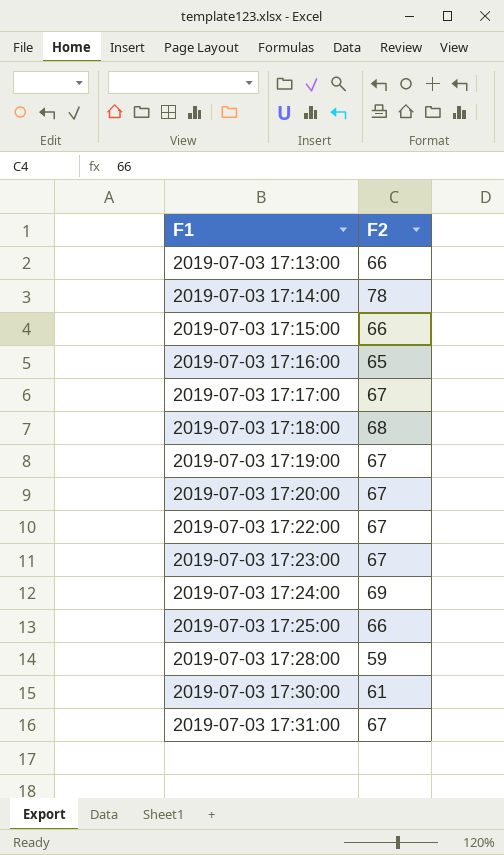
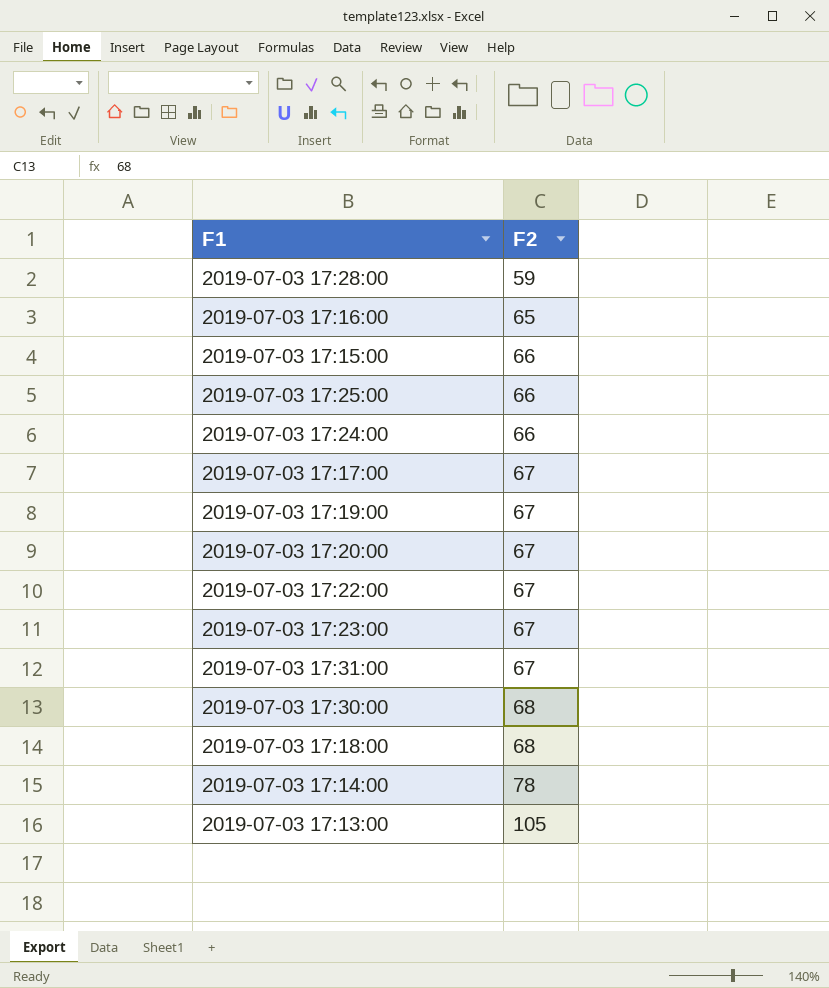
row order: F1 ascending -> F2 ascending
2019-07-03 17:24:00 | F2: 69 -> 66
2019-07-03 17:30:00 | F2: 61 -> 68
2019-07-03 17:13:00 | F2: 66 -> 105

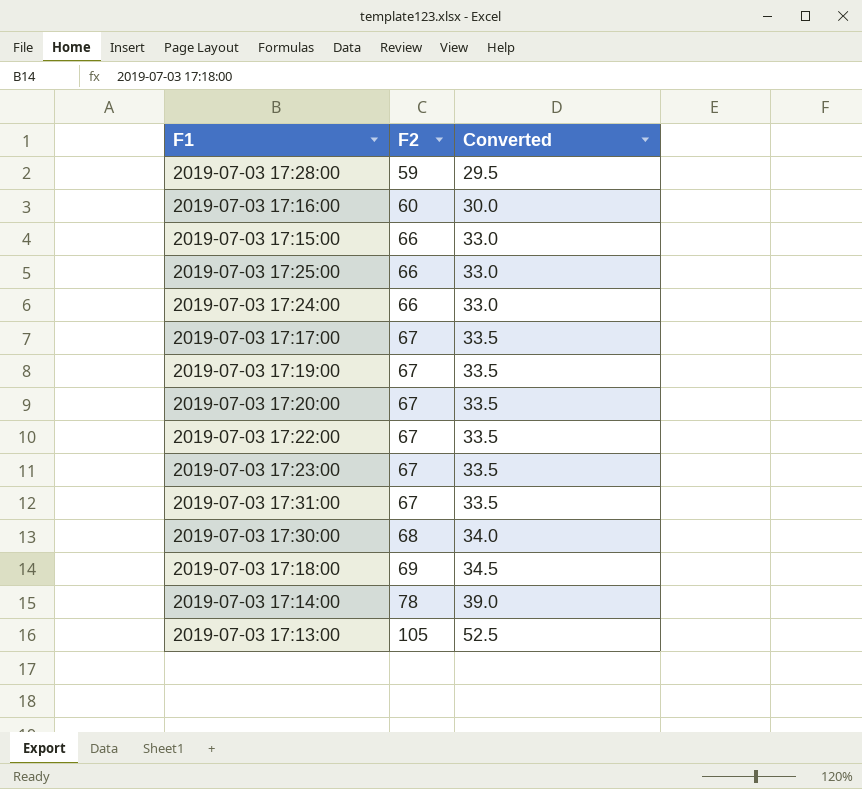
column Converted | formula: none -> [F2] * 0.5
2019-07-03 17:16:00 | F2: 65 -> 60
2019-07-03 17:18:00 | F2: 68 -> 69

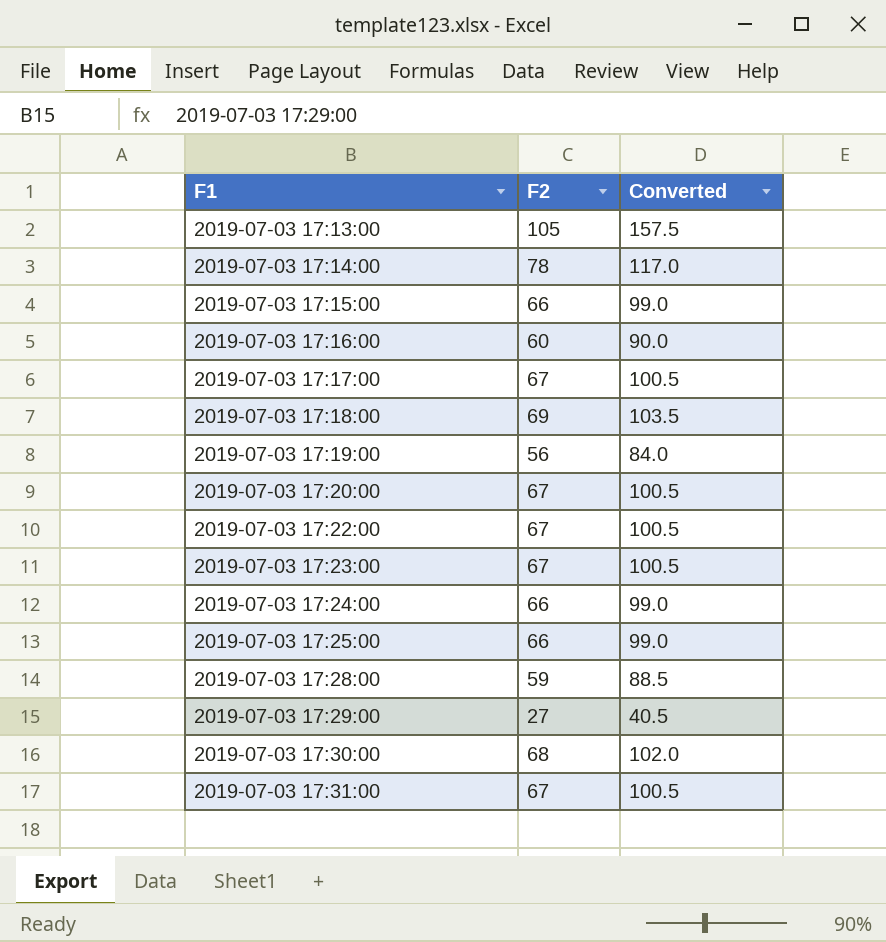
row order: F2 ascending -> F1 ascending
column Converted | formula: [F2] * 0.5 -> [F2] * 1.5
2019-07-03 17:19:00 | F2: 67 -> 56
row 2019-07-03 17:29:00: none -> 27 | 40.5

